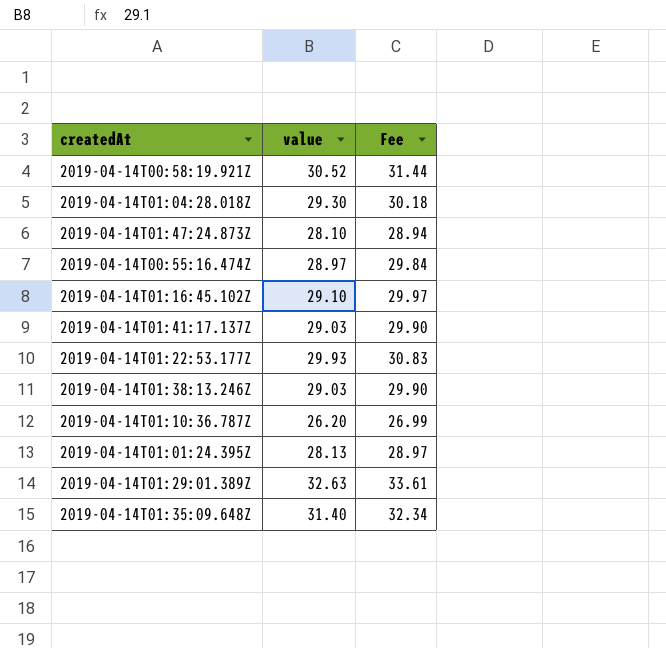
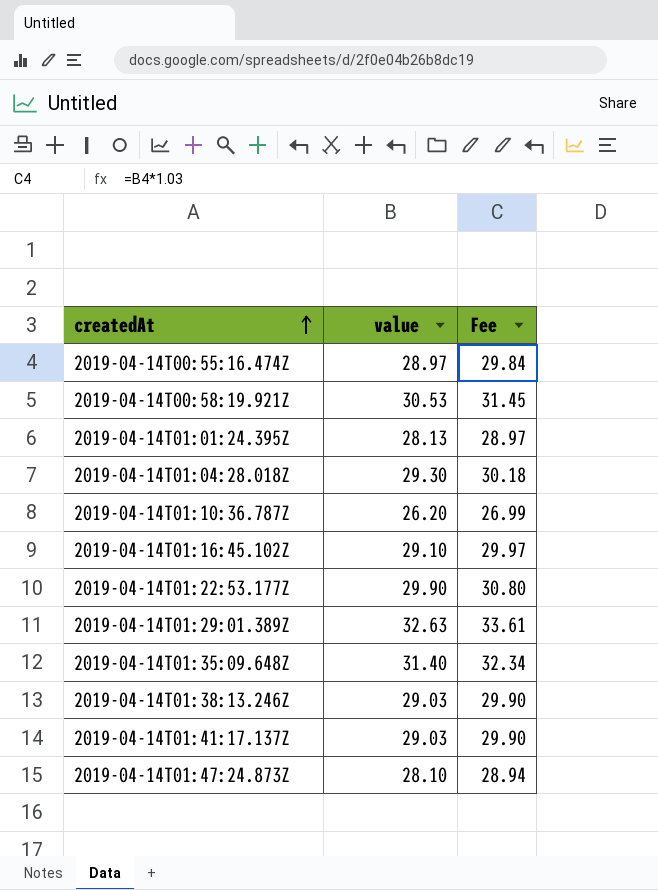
row order: none -> createdAt ascending
2019-04-14T00:58:19.921Z | value: 30.52 -> 30.53
2019-04-14T00:58:19.921Z | Fee: 31.44 -> 31.45
2019-04-14T01:22:53.177Z | value: 29.93 -> 29.90
2019-04-14T01:22:53.177Z | Fee: 30.83 -> 30.80

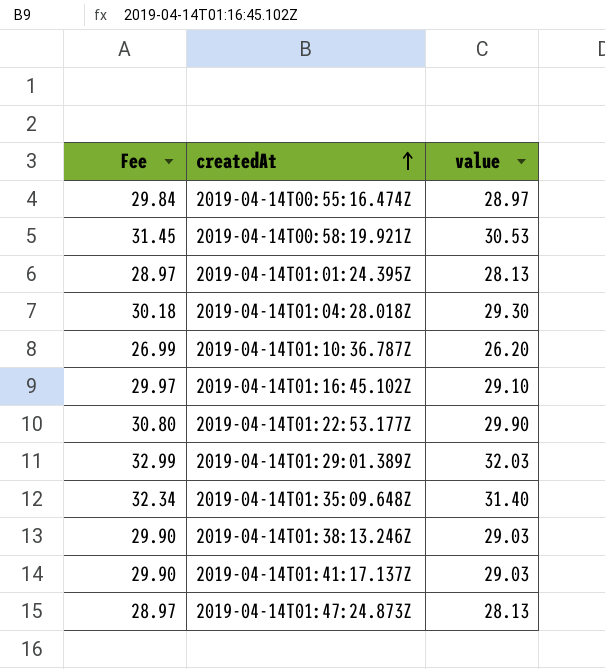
column Fee | position: 3 -> 1
2019-04-14T01:29:01.389Z | Fee: 33.61 -> 32.99
2019-04-14T01:29:01.389Z | value: 32.63 -> 32.03
2019-04-14T01:47:24.873Z | Fee: 28.94 -> 28.97
2019-04-14T01:47:24.873Z | value: 28.10 -> 28.13

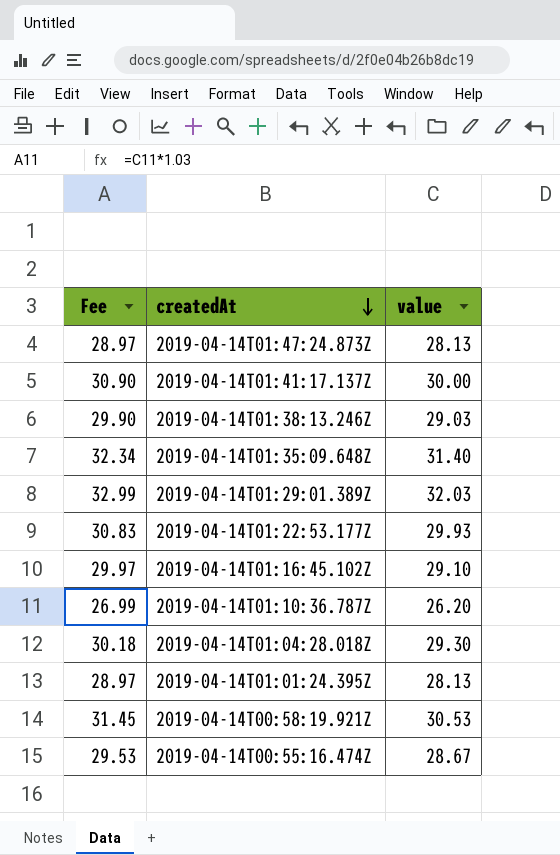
row order: createdAt ascending -> createdAt descending
2019-04-14T01:41:17.137Z | Fee: 29.90 -> 30.90
2019-04-14T01:41:17.137Z | value: 29.03 -> 30.00
2019-04-14T01:22:53.177Z | Fee: 30.80 -> 30.83
2019-04-14T01:22:53.177Z | value: 29.90 -> 29.93
2019-04-14T00:55:16.474Z | Fee: 29.84 -> 29.53
2019-04-14T00:55:16.474Z | value: 28.97 -> 28.67

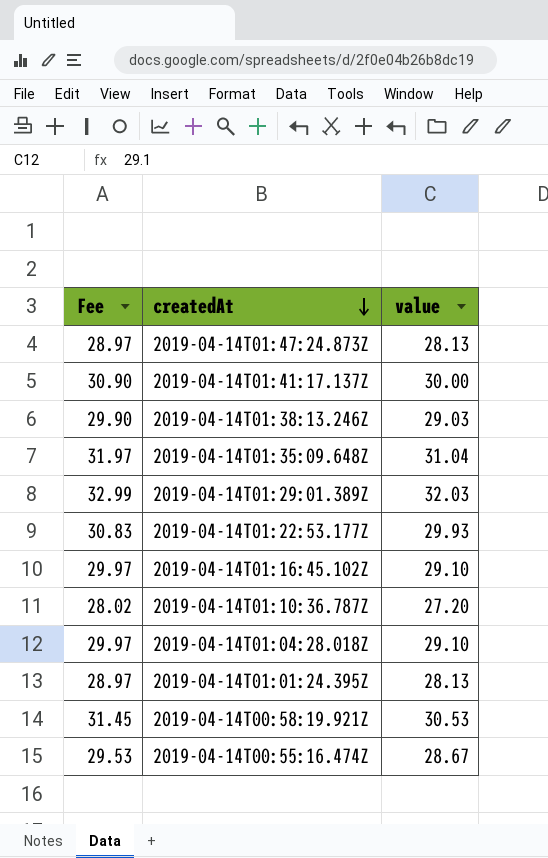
2019-04-14T01:35:09.648Z | Fee: 32.34 -> 31.97
2019-04-14T01:35:09.648Z | value: 31.40 -> 31.04
2019-04-14T01:10:36.787Z | Fee: 26.99 -> 28.02
2019-04-14T01:10:36.787Z | value: 26.20 -> 27.20
2019-04-14T01:04:28.018Z | Fee: 30.18 -> 29.97
2019-04-14T01:04:28.018Z | value: 29.30 -> 29.10

